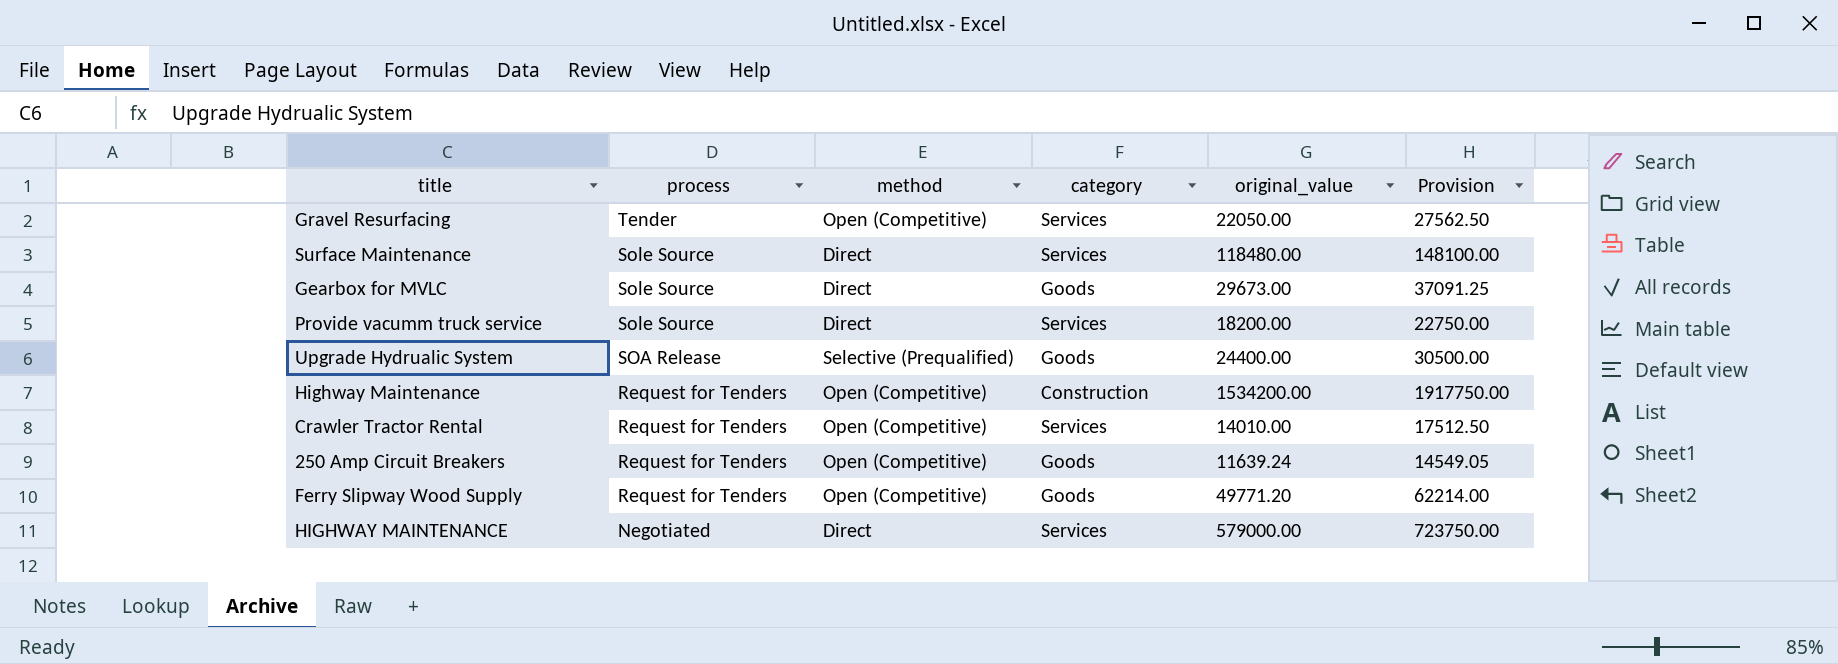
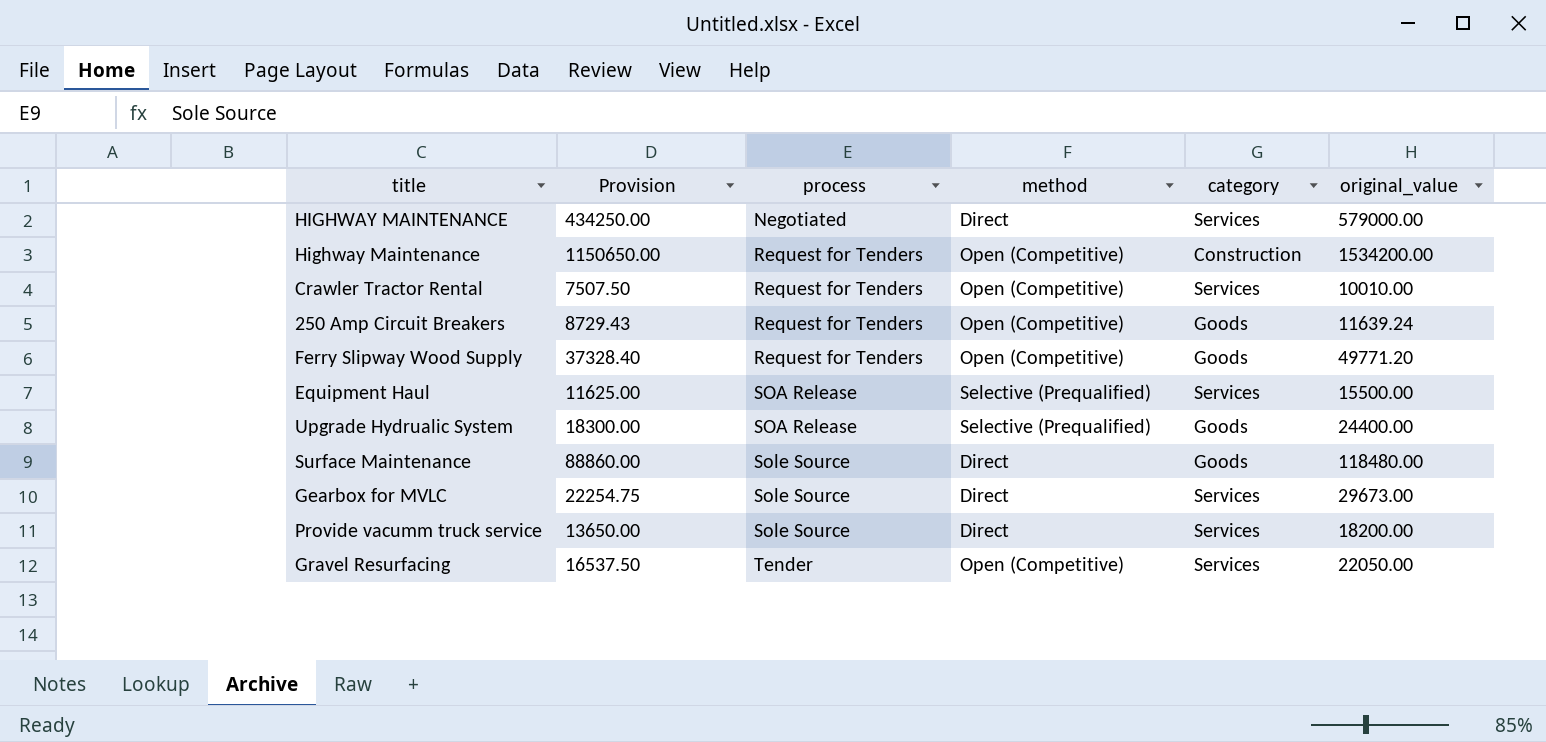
row order: process descending -> process ascending
column Provision | formula: [original_value] * 1.25 -> [original_value] * 0.75
column Provision | position: 6 -> 2
Crawler Tractor Rental | original_value: 14010.00 -> 10010.00
row Equipment Haul: none -> 11625.00 | SOA Release | Selective (Prequalified) | Services | 15500.00
Surface Maintenance | category: Services -> Goods
Gearbox for MVLC | category: Goods -> Services

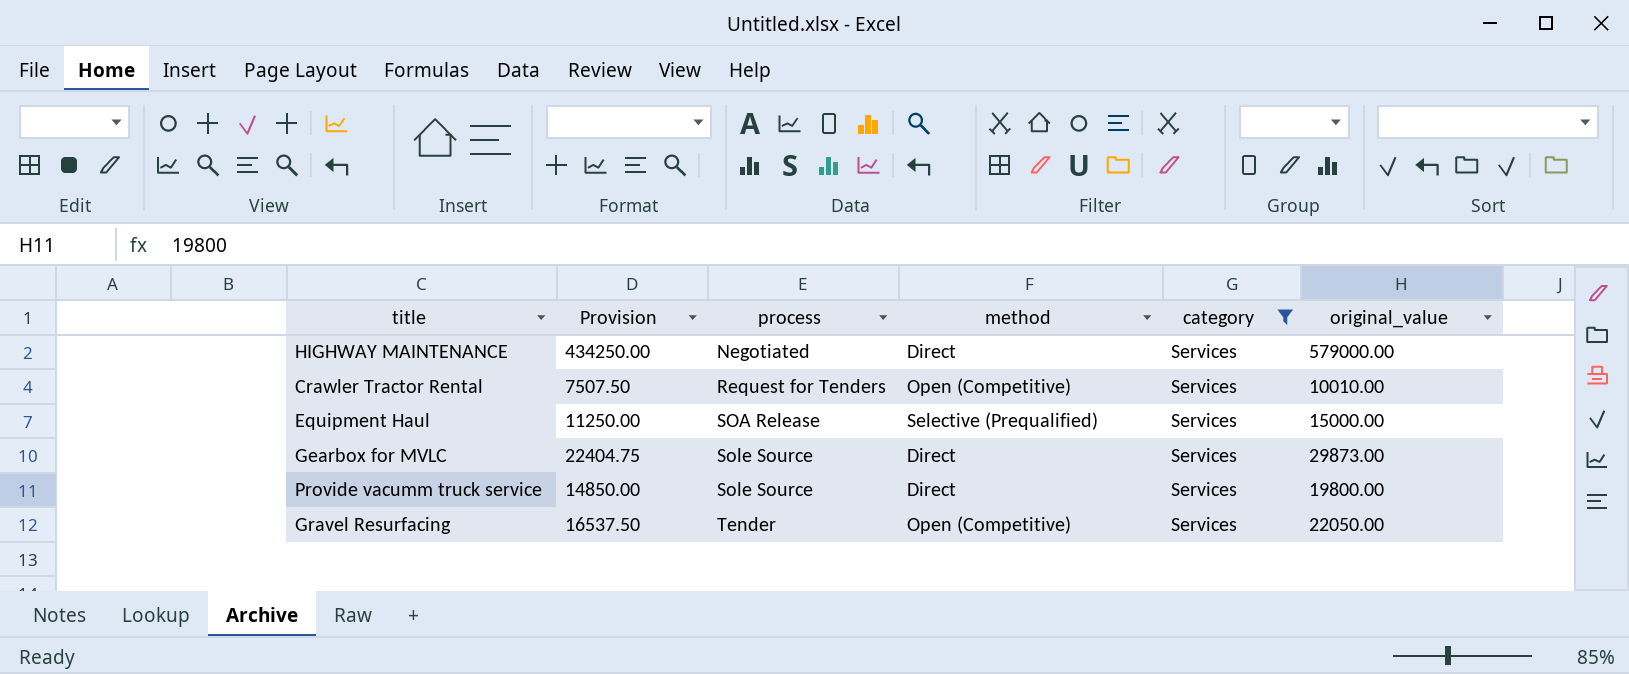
filter: none -> category = Services
Equipment Haul | Provision: 11625.00 -> 11250.00
Equipment Haul | original_value: 15500.00 -> 15000.00
Gearbox for MVLC | Provision: 22254.75 -> 22404.75
Gearbox for MVLC | original_value: 29673.00 -> 29873.00
Provide vacumm truck service | Provision: 13650.00 -> 14850.00
Provide vacumm truck service | original_value: 18200.00 -> 19800.00

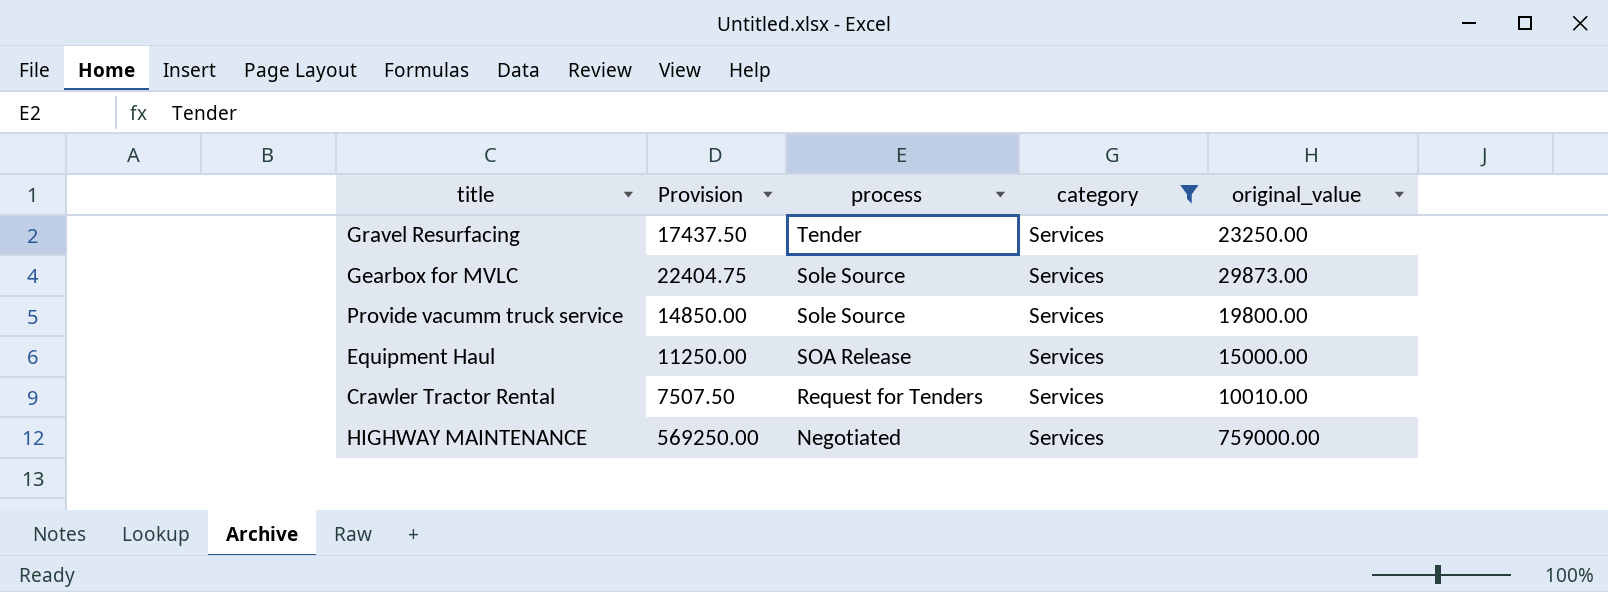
row order: process ascending -> process descending
column method | position: 4 -> none
Gravel Resurfacing | Provision: 16537.50 -> 17437.50
Gravel Resurfacing | original_value: 22050.00 -> 23250.00
HIGHWAY MAINTENANCE | Provision: 434250.00 -> 569250.00
HIGHWAY MAINTENANCE | original_value: 579000.00 -> 759000.00

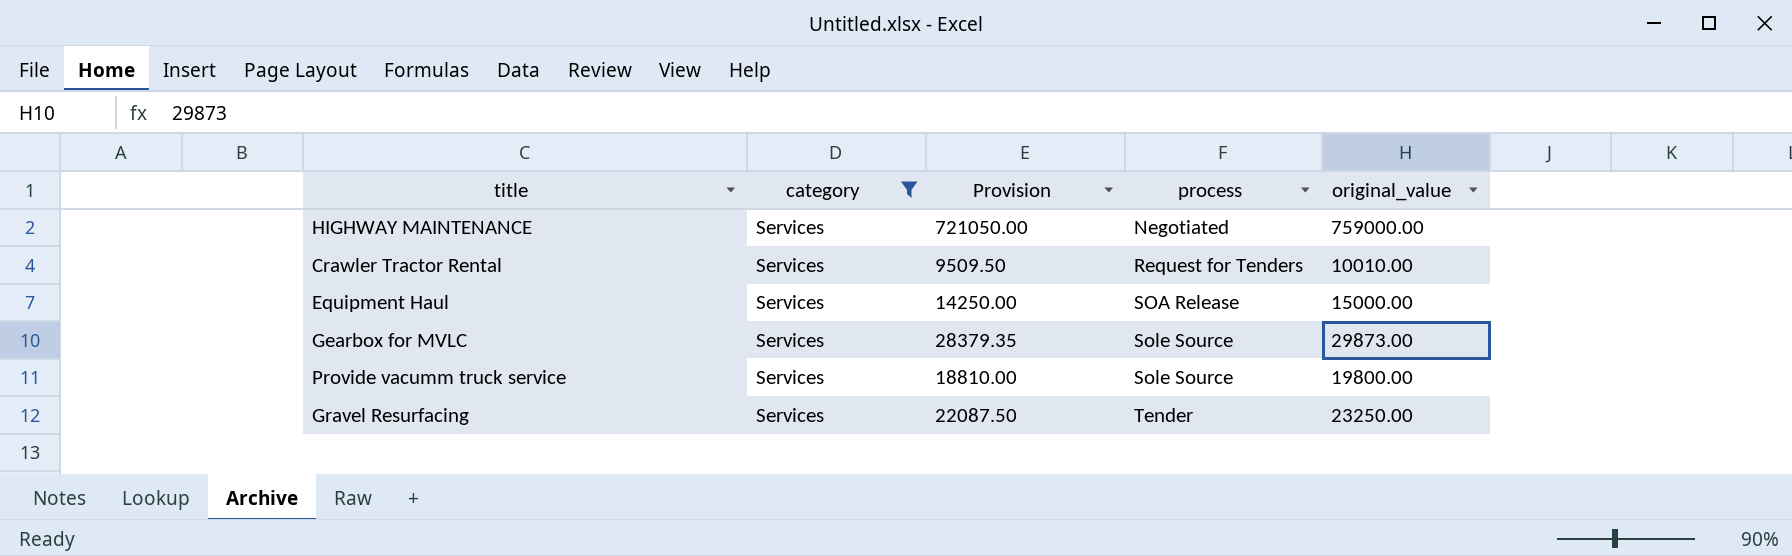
row order: process descending -> process ascending
column category | position: 4 -> 2
column Provision | formula: [original_value] * 0.75 -> [original_value] * 0.95

